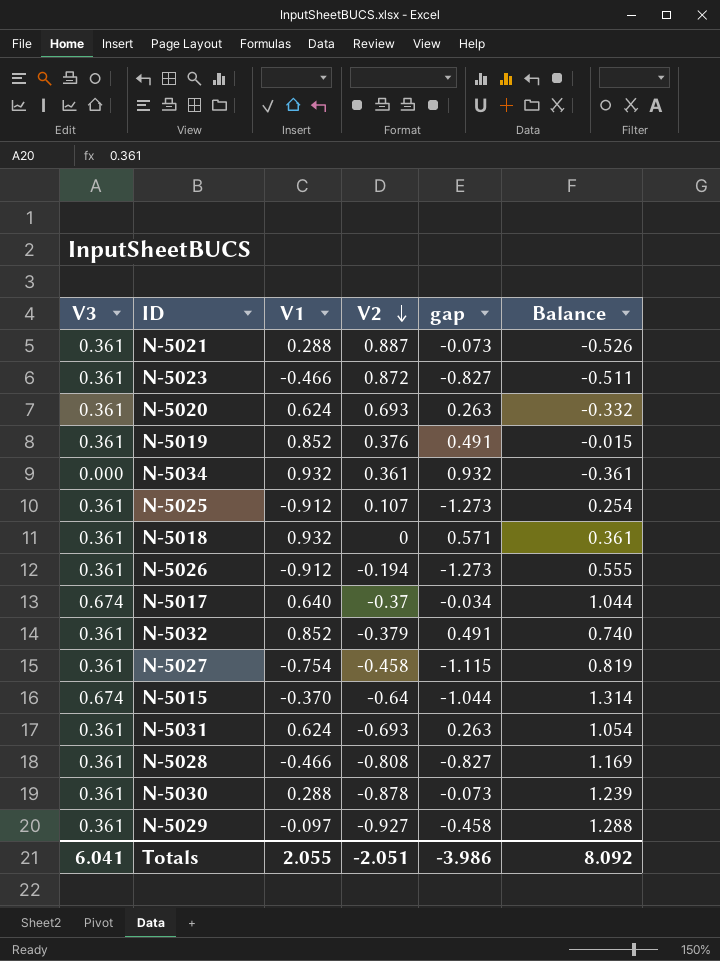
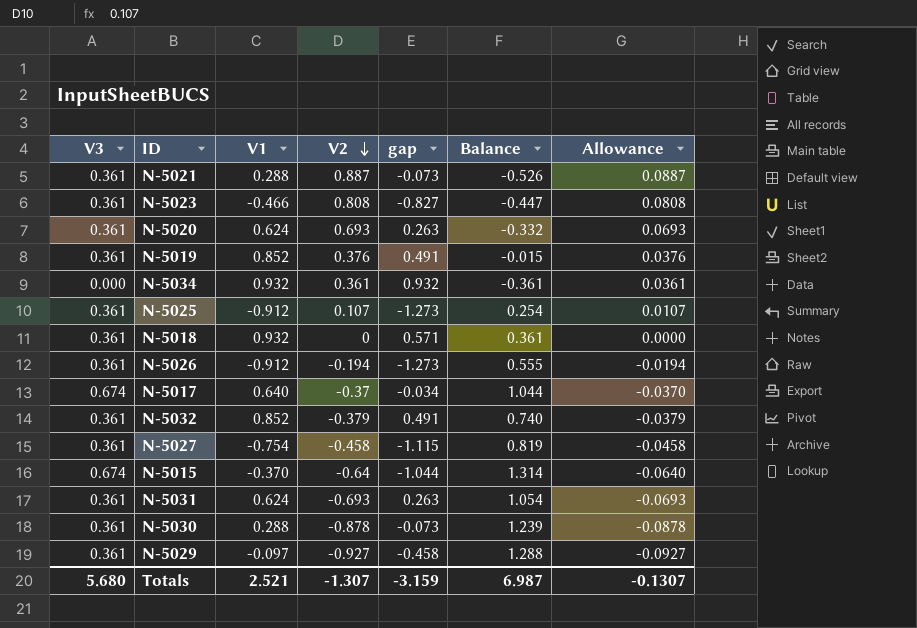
column Allowance | formula: none -> [V2] * 0.1
row N-5028: 0.361 | -0.466 | -0.808 | -0.827 | 1.169 -> none
N-5023 | V2: 0.872 -> 0.808
N-5023 | Balance: -0.511 -> -0.447
Totals | V3: 6.041 -> 5.680
Totals | V1: 2.055 -> 2.521
Totals | V2: -2.051 -> -1.307
Totals | gap: -3.986 -> -3.159
Totals | Balance: 8.092 -> 6.987

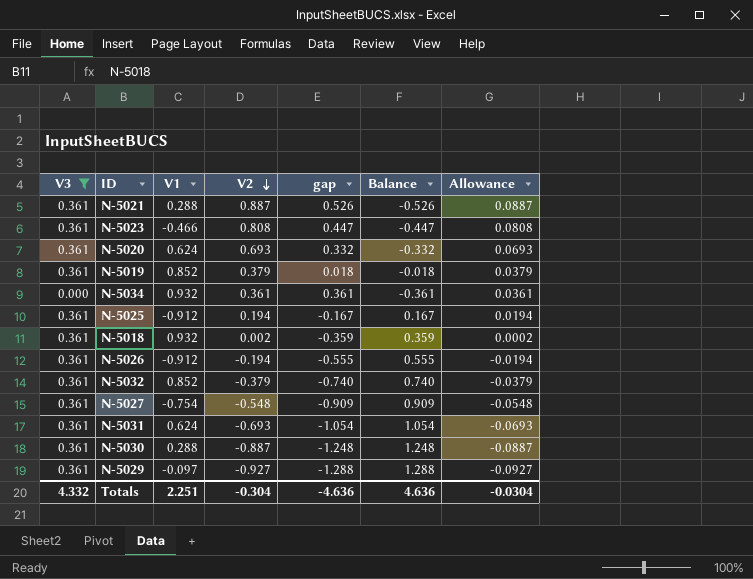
filter: none -> V3 != 0.674
column gap | formula: [V1] - [V3] -> [V2] - [V3]
N-5019 | V2: 0.376 -> 0.379
N-5019 | Balance: -0.015 -> -0.018
N-5019 | Allowance: 0.0376 -> 0.0379
N-5025 | V2: 0.107 -> 0.194
N-5025 | Balance: 0.254 -> 0.167
N-5025 | Allowance: 0.0107 -> 0.0194
N-5018 | V2: 0 -> 0.002
N-5018 | Balance: 0.361 -> 0.359
N-5018 | Allowance: 0.0000 -> 0.0002
N-5027 | V2: -0.458 -> -0.548
N-5027 | Balance: 0.819 -> 0.909
N-5027 | Allowance: -0.0458 -> -0.0548
N-5030 | V2: -0.878 -> -0.887
N-5030 | Balance: 1.239 -> 1.248
N-5030 | Allowance: -0.0878 -> -0.0887
Totals | V3: 5.680 -> 4.332
Totals | V1: 2.521 -> 2.251
Totals | V2: -1.307 -> -0.304
Totals | gap: -3.159 -> -4.636
Totals | Balance: 6.987 -> 4.636
Totals | Allowance: -0.1307 -> -0.0304

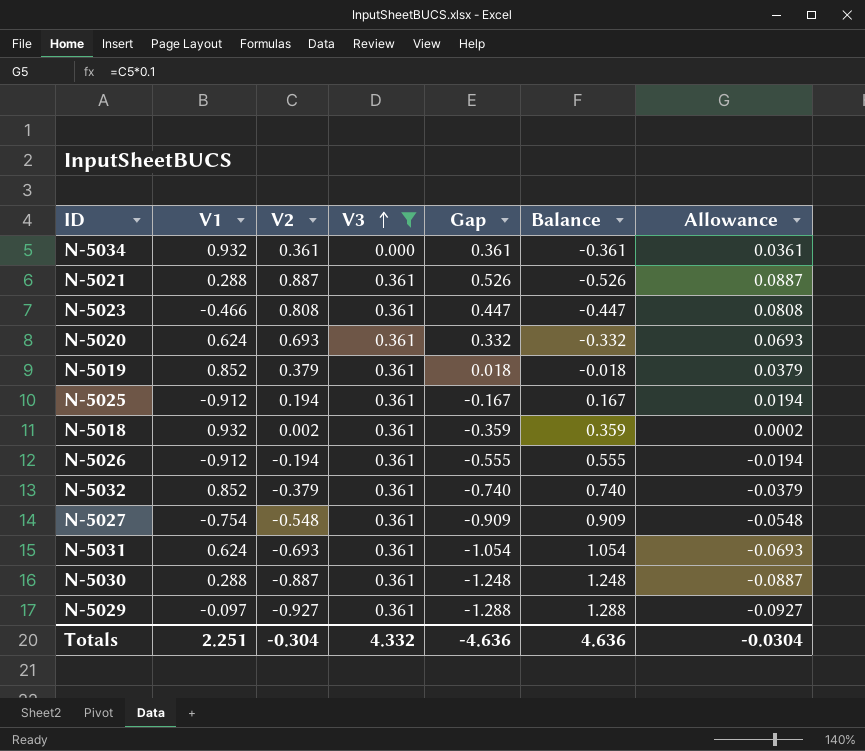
row order: V2 descending -> V3 ascending
column V3 | position: 1 -> 4
column name: gap -> Gap

